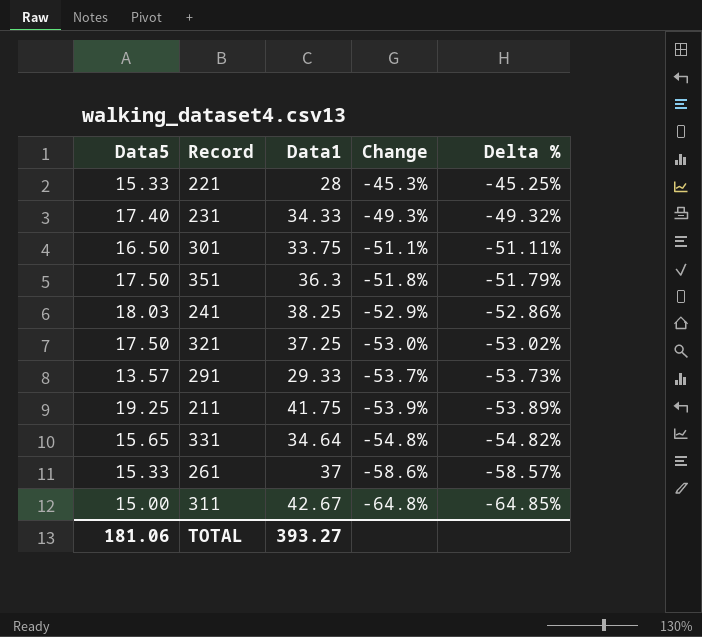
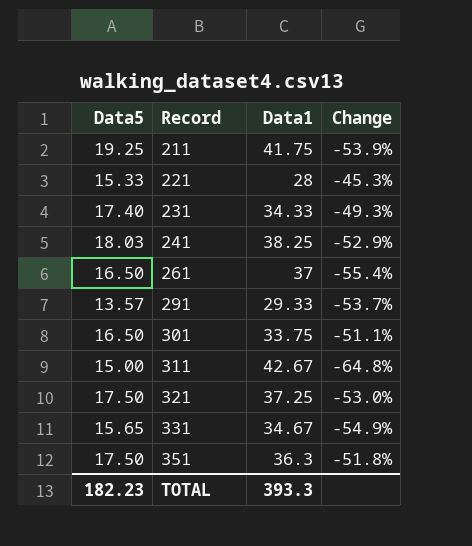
row order: Change descending -> Record ascending
column Delta % | formula: ([Data5] - [Data1]) / [Data1] -> none
261 | Data5: 15.33 -> 16.50
261 | Change: -58.6% -> -55.4%
331 | Data1: 34.64 -> 34.67
331 | Change: -54.8% -> -54.9%
TOTAL | Data5: 181.06 -> 182.23
TOTAL | Data1: 393.27 -> 393.3

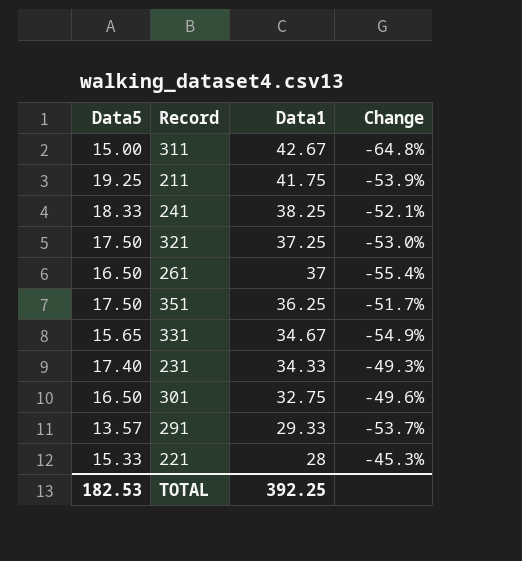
row order: Record ascending -> Data1 descending
241 | Data5: 18.03 -> 18.33
241 | Change: -52.9% -> -52.1%
351 | Data1: 36.3 -> 36.25
351 | Change: -51.8% -> -51.7%
301 | Data1: 33.75 -> 32.75
301 | Change: -51.1% -> -49.6%
TOTAL | Data5: 182.23 -> 182.53
TOTAL | Data1: 393.3 -> 392.25

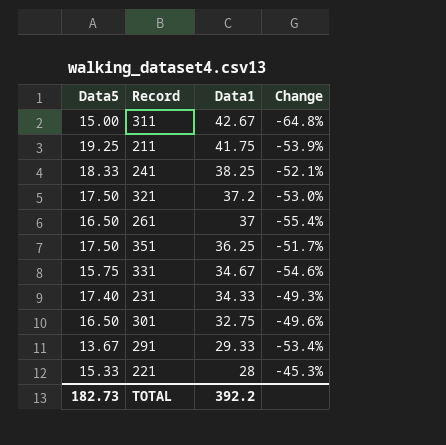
321 | Data1: 37.25 -> 37.2
331 | Data5: 15.65 -> 15.75
331 | Change: -54.9% -> -54.6%
291 | Data5: 13.57 -> 13.67
291 | Change: -53.7% -> -53.4%
TOTAL | Data5: 182.53 -> 182.73
TOTAL | Data1: 392.25 -> 392.2

